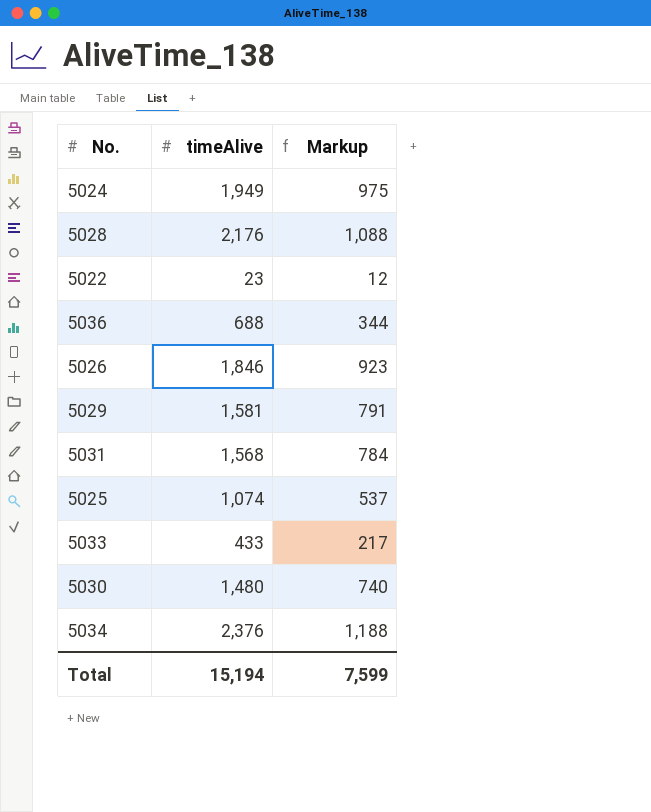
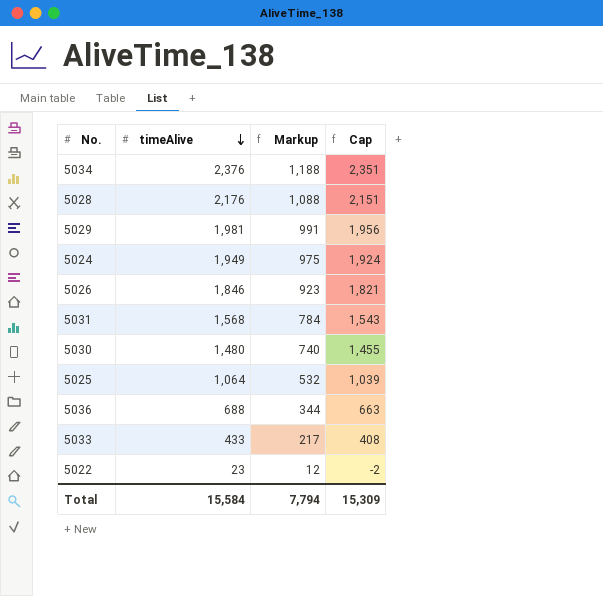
row order: none -> timeAlive descending
column Cap | formula: none -> [timeAlive] - 25
5029 | timeAlive: 1,581 -> 1,981
5029 | Markup: 791 -> 991
5025 | timeAlive: 1,074 -> 1,064
5025 | Markup: 537 -> 532
Total | timeAlive: 15,194 -> 15,584
Total | Markup: 7,599 -> 7,794

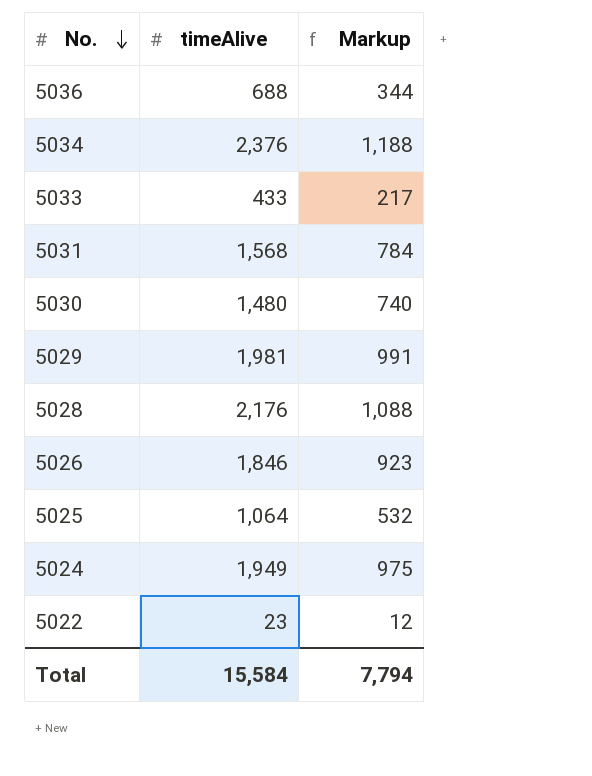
row order: timeAlive descending -> No. descending
column Cap | formula: [timeAlive] - 25 -> none

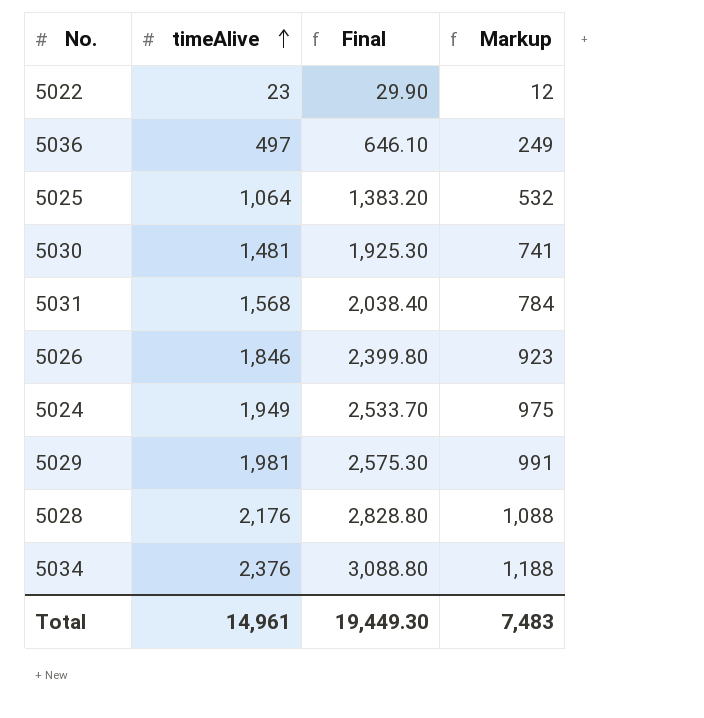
row order: No. descending -> timeAlive ascending
column Final | formula: none -> [timeAlive] * 1.3
row 5033: 433 | 217 -> none
5036 | timeAlive: 688 -> 497
5036 | Markup: 344 -> 249
5030 | timeAlive: 1,480 -> 1,481
5030 | Markup: 740 -> 741
Total | timeAlive: 15,584 -> 14,961
Total | Markup: 7,794 -> 7,483

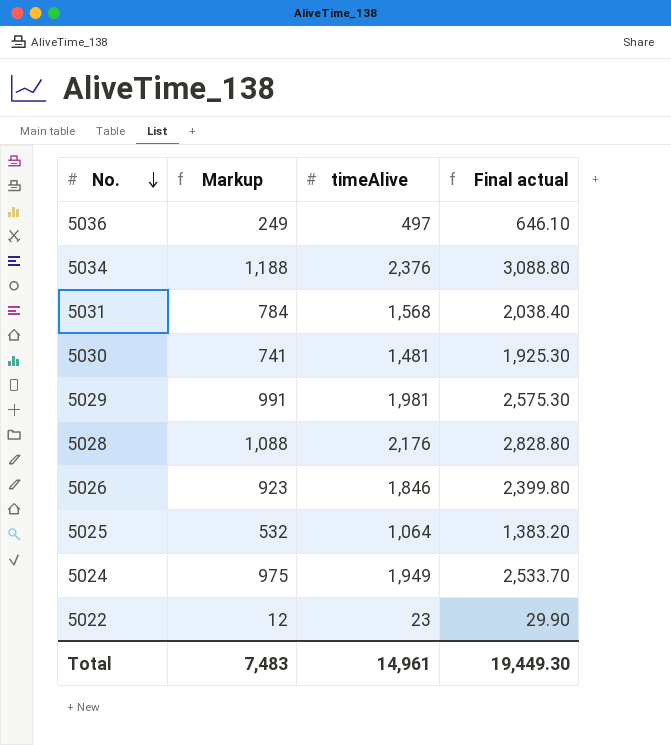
row order: timeAlive ascending -> No. descending
column Markup | position: 4 -> 2
column name: Final -> Final actual

